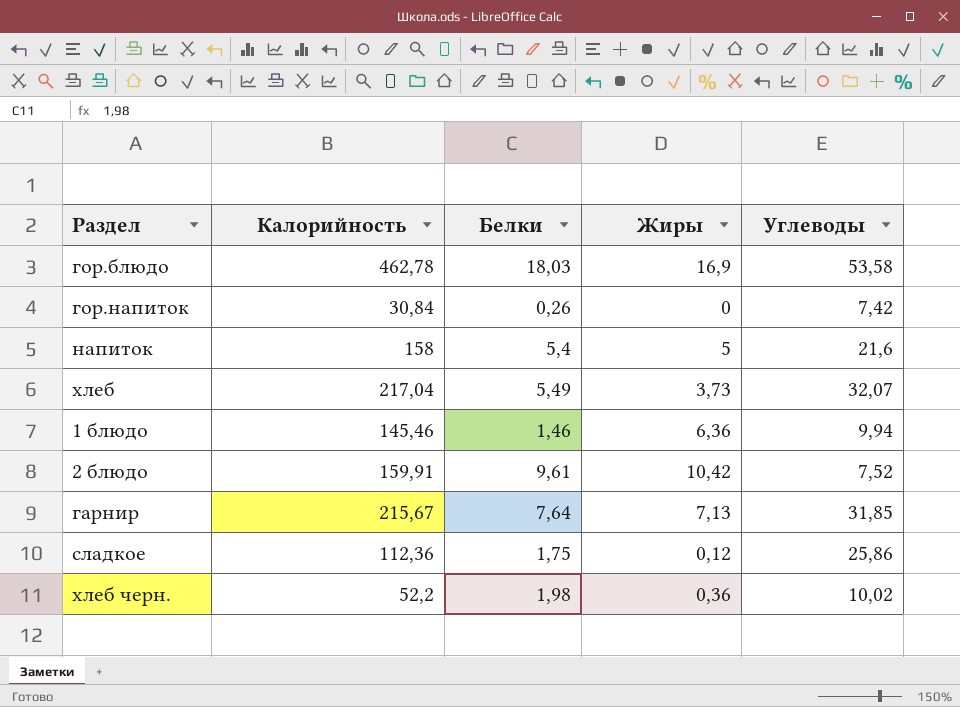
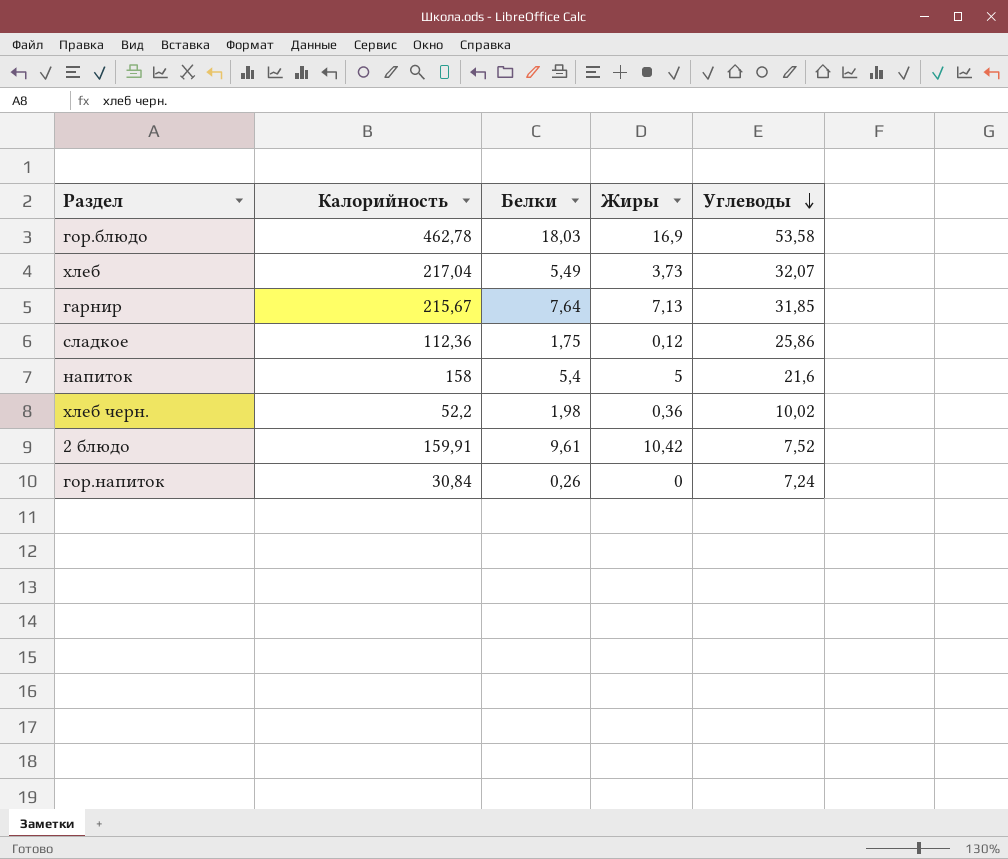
row order: none -> Углеводы descending
row 1 блюдо: 145,46 | 1,46 | 6,36 | 9,94 -> none
гор.напиток | Углеводы: 7,42 -> 7,24

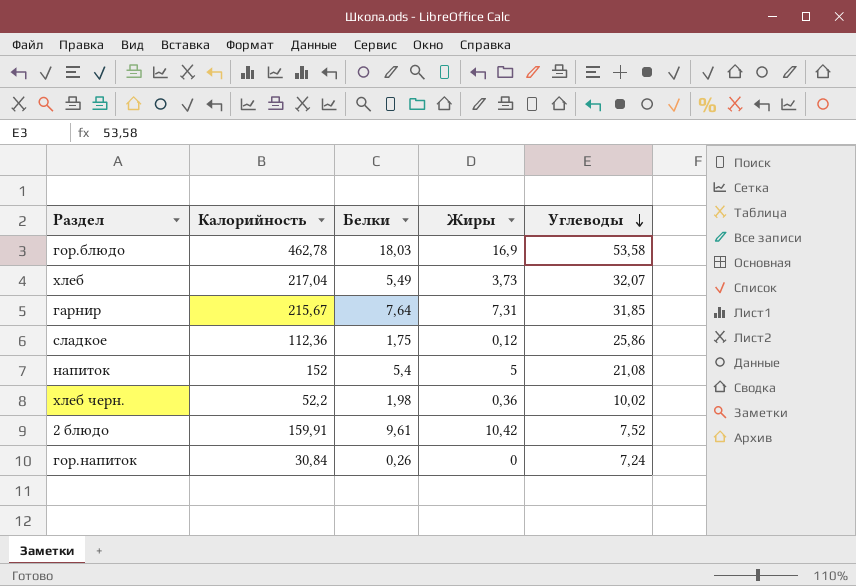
гарнир | Жиры: 7,13 -> 7,31
напиток | Калорийность: 158 -> 152
напиток | Углеводы: 21,6 -> 21,08

